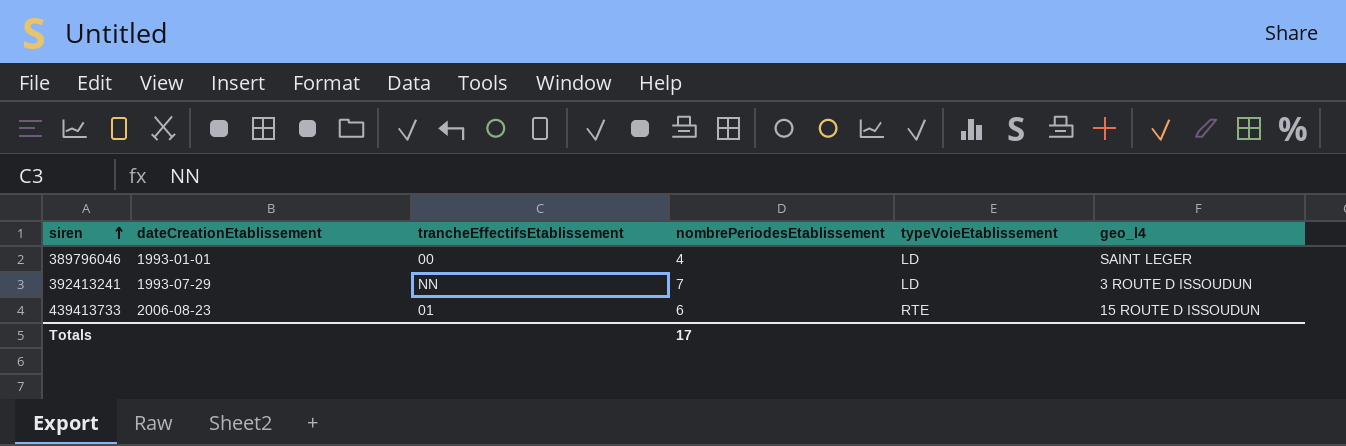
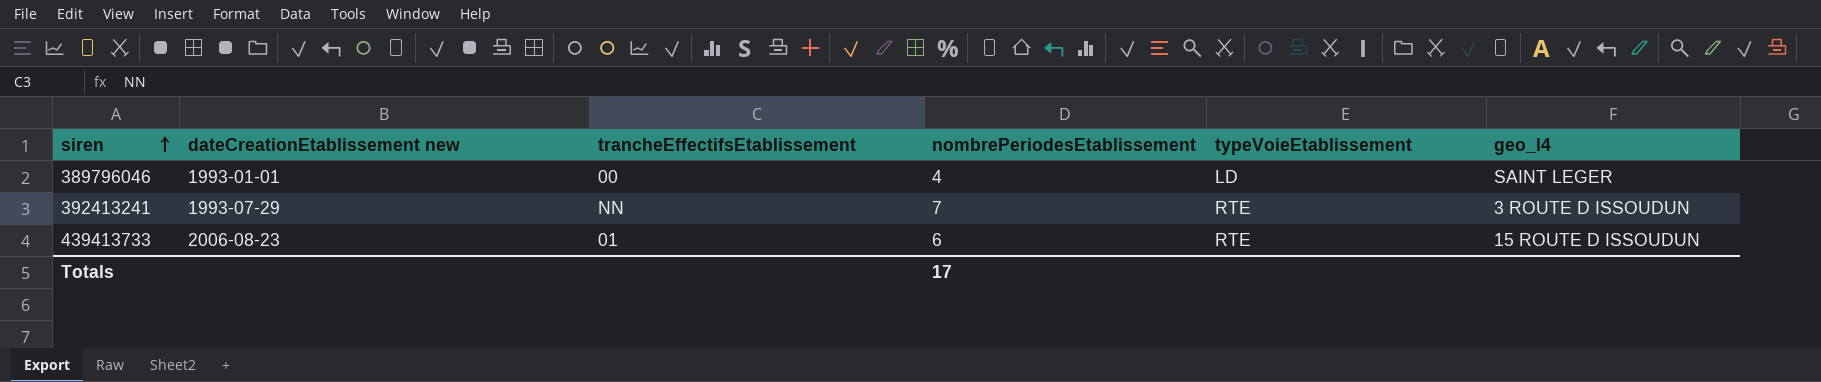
column name: dateCreationEtablissement -> dateCreationEtablissement new
392413241 | typeVoieEtablissement: LD -> RTE

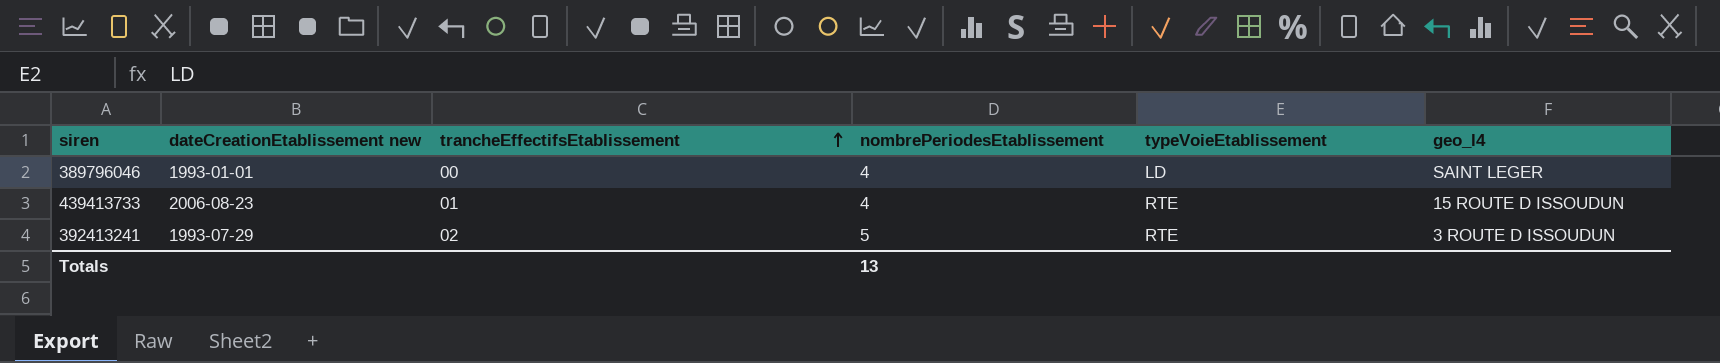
row order: siren ascending -> trancheEffectifsEtablissement ascending
439413733 | nombrePeriodesEtablissement: 6 -> 4
392413241 | trancheEffectifsEtablissement: NN -> 02
392413241 | nombrePeriodesEtablissement: 7 -> 5
Totals | nombrePeriodesEtablissement: 17 -> 13

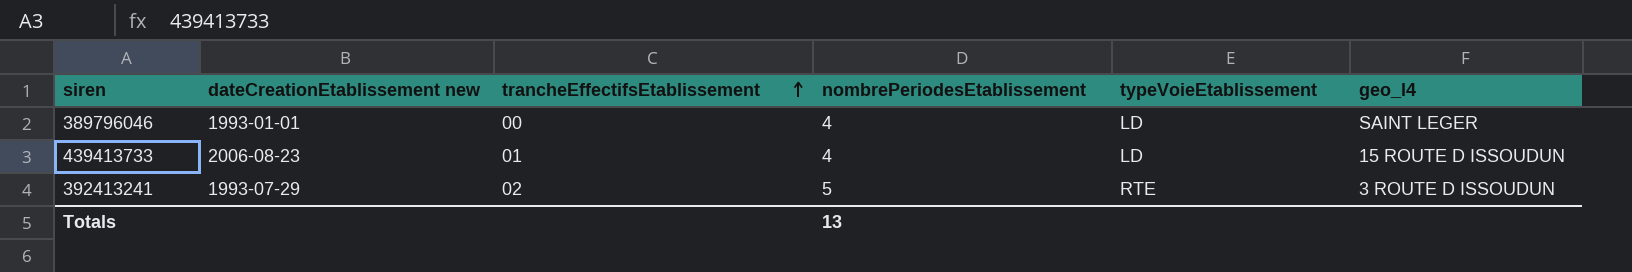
439413733 | typeVoieEtablissement: RTE -> LD

